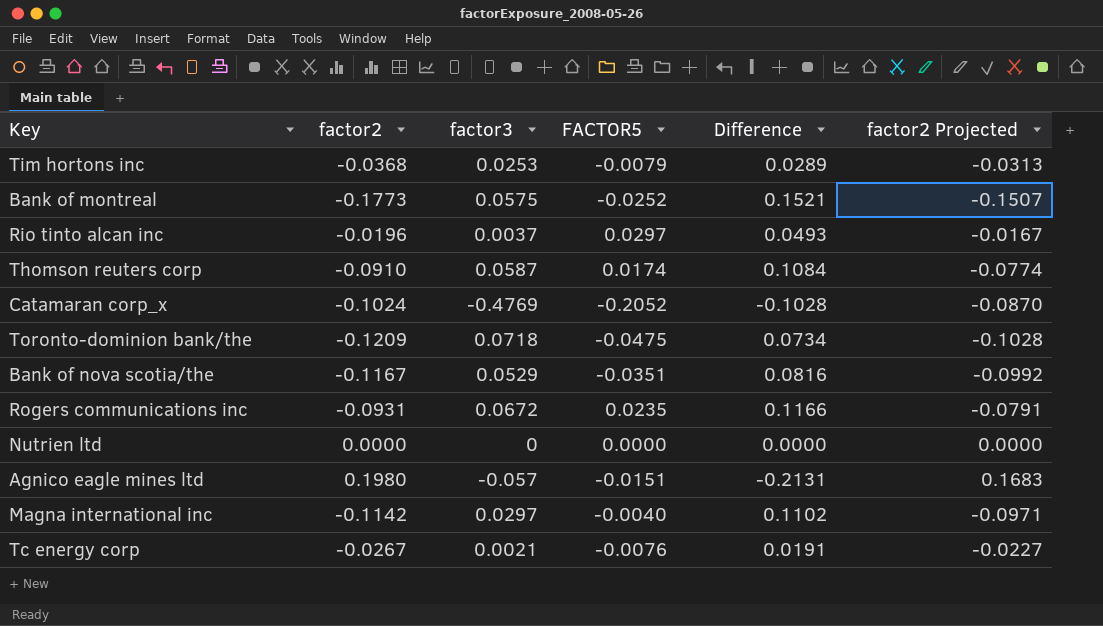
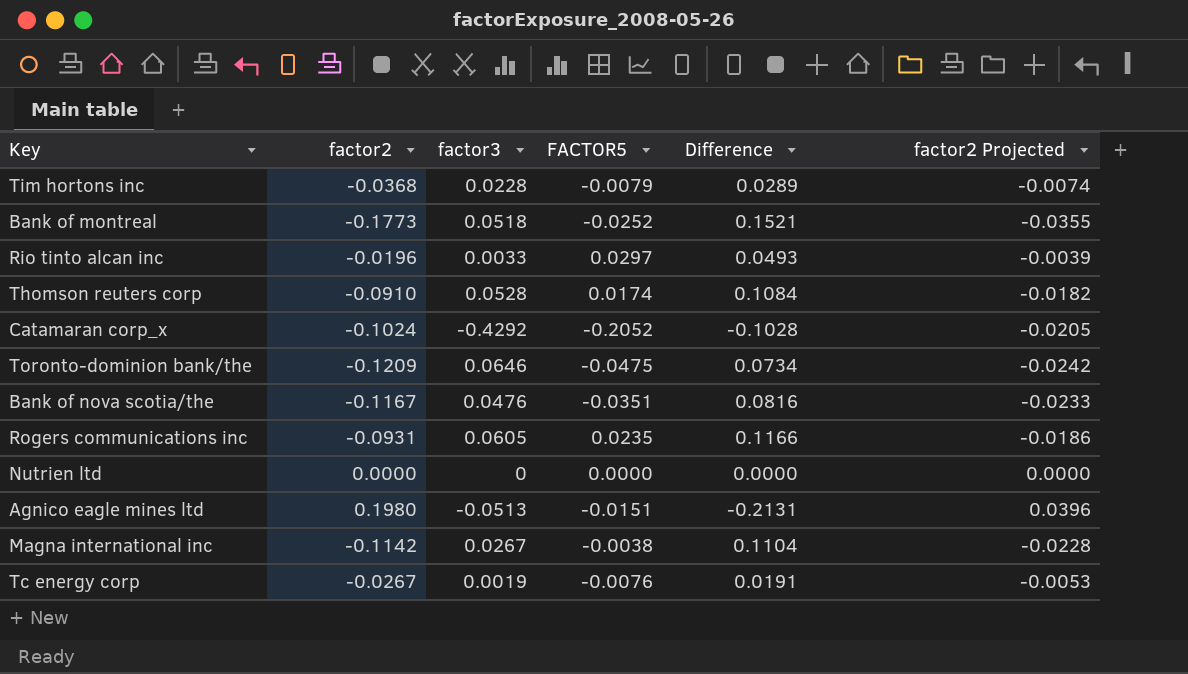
column factor2 Projected | formula: [factor2] * 0.85 -> [factor2] * 0.2
Tim hortons inc | factor3: 0.0253 -> 0.0228
Bank of montreal | factor3: 0.0575 -> 0.0518
Rio tinto alcan inc | factor3: 0.0037 -> 0.0033
Thomson reuters corp | factor3: 0.0587 -> 0.0528
Catamaran corp_x | factor3: -0.4769 -> -0.4292
Toronto-dominion bank/the | factor3: 0.0718 -> 0.0646
Bank of nova scotia/the | factor3: 0.0529 -> 0.0476
Rogers communications inc | factor3: 0.0672 -> 0.0605
Agnico eagle mines ltd | factor3: -0.057 -> -0.0513
Magna international inc | factor3: 0.0297 -> 0.0267
Magna international inc | FACTOR5: -0.0040 -> -0.0038
Magna international inc | Difference: 0.1102 -> 0.1104
Tc energy corp | factor3: 0.0021 -> 0.0019

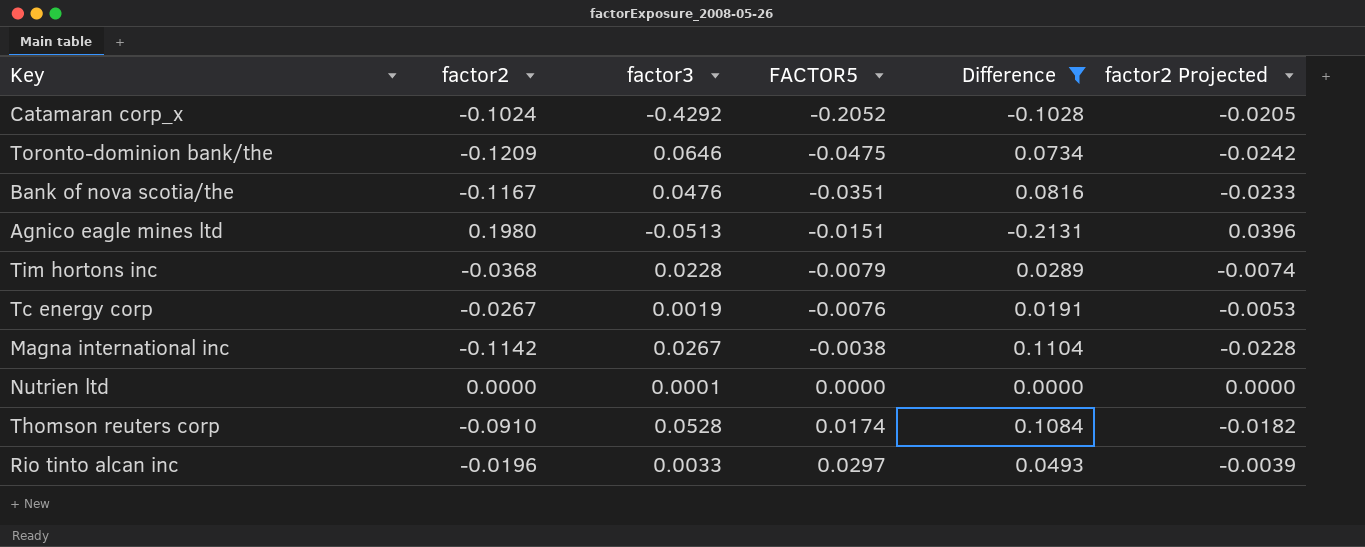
filter: none -> Difference <= 0.1104
row order: none -> FACTOR5 ascending
Nutrien ltd | factor3: 0 -> 0.0001

